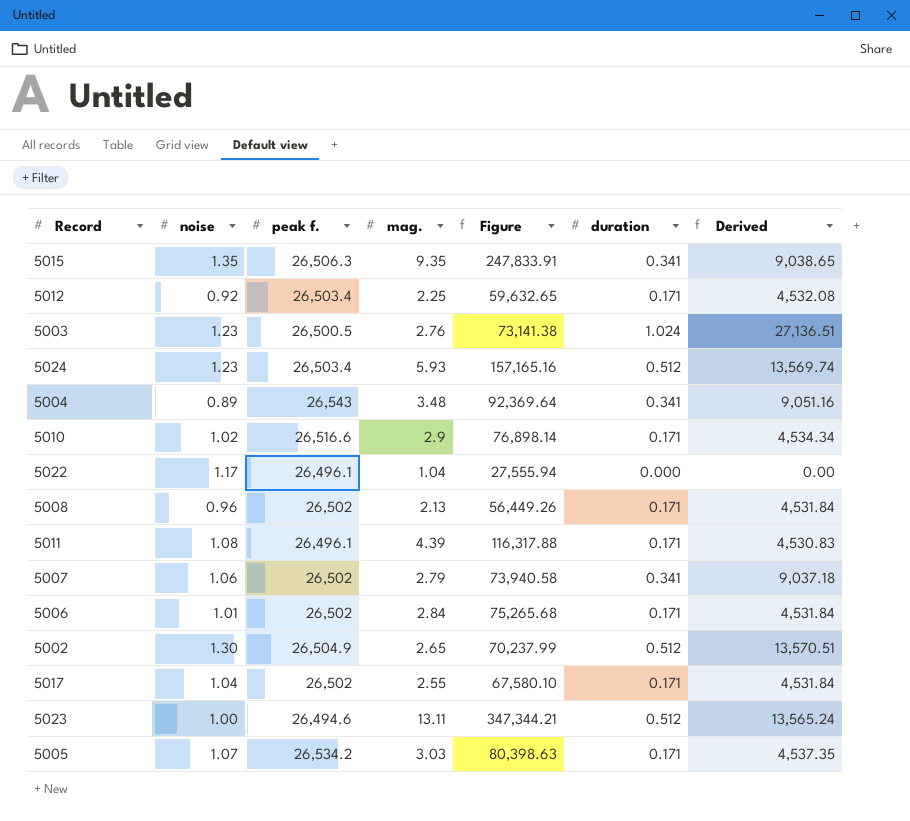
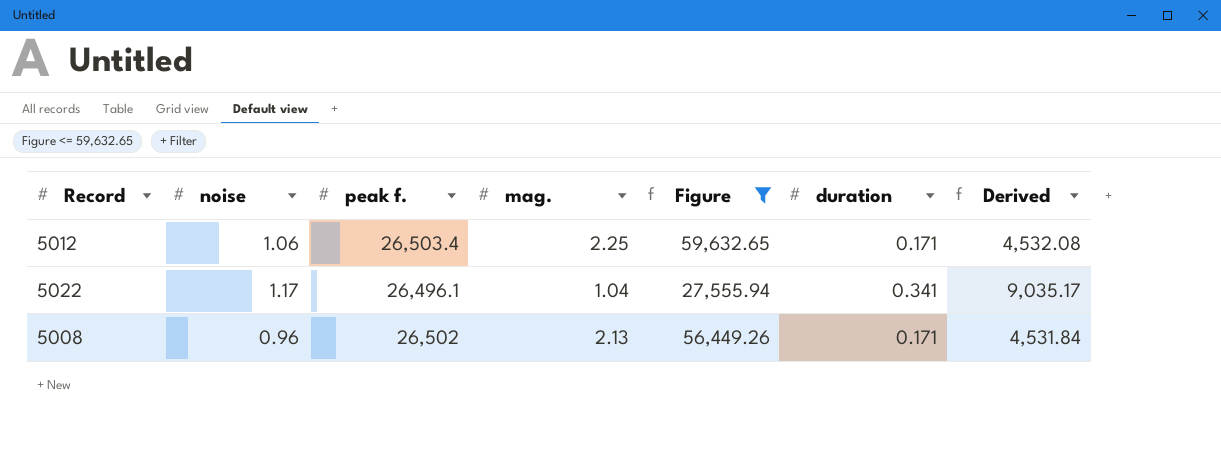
filter: none -> Figure <= 59,632.65
5012 | noise: 0.92 -> 1.06
5022 | duration: 0.000 -> 0.341
5022 | Derived: 0.00 -> 9,035.17

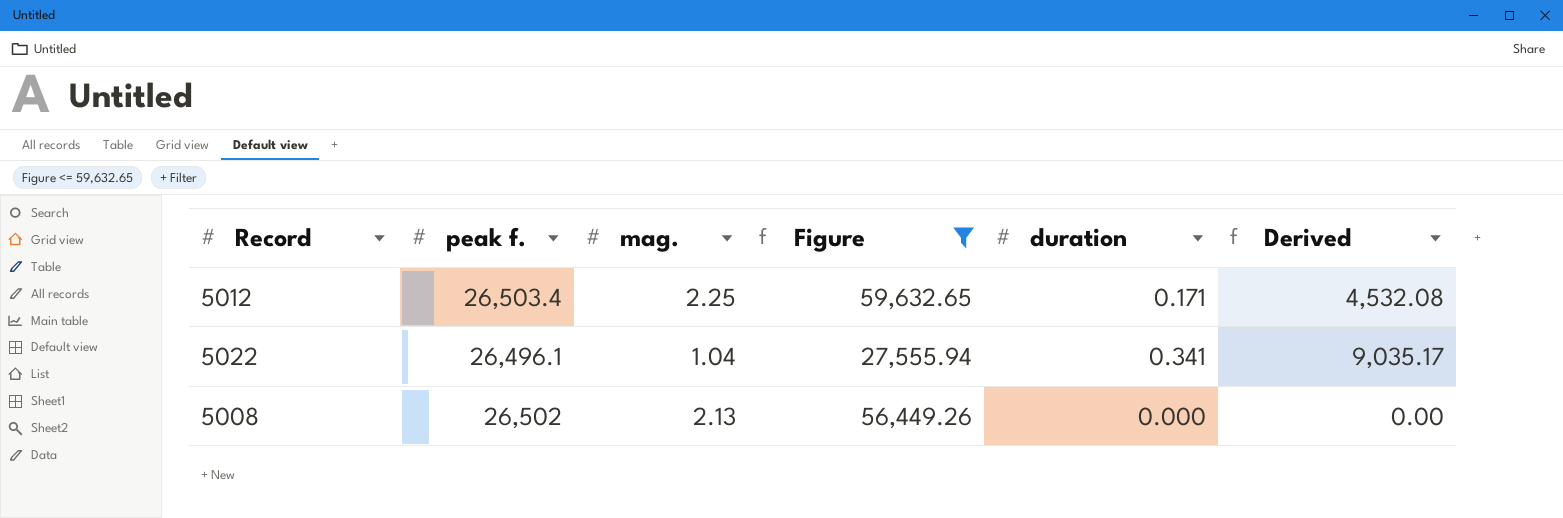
column noise | position: 2 -> none
5008 | duration: 0.171 -> 0.000
5008 | Derived: 4,531.84 -> 0.00

